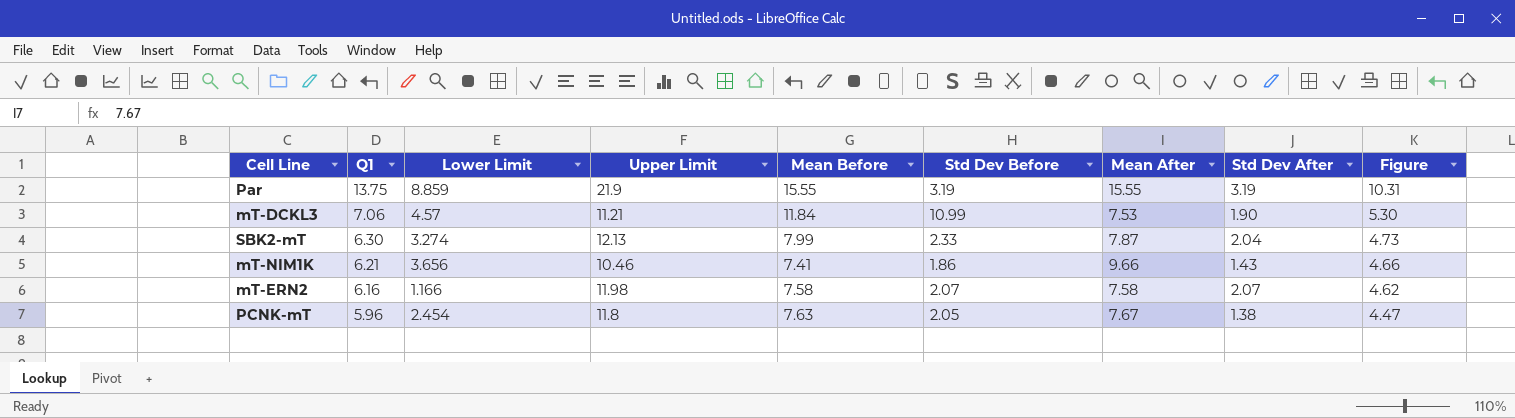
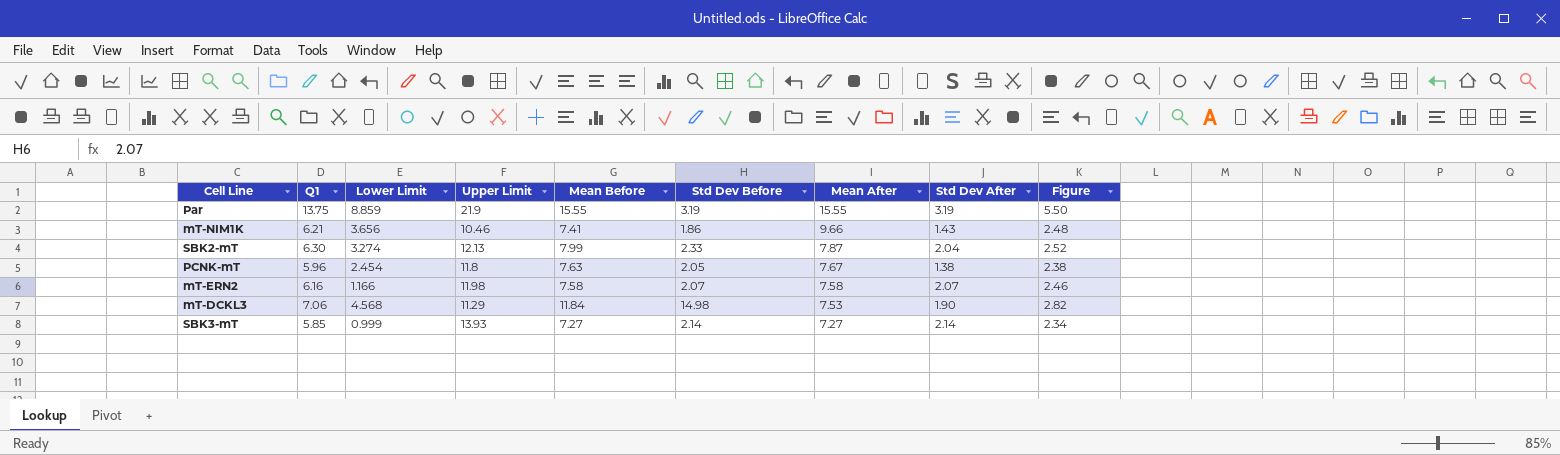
row order: Q1 descending -> Mean After descending
column Figure | formula: [Q1] * 0.75 -> [Q1] * 0.4
mT-DCKL3 | Lower Limit: 4.57 -> 4.568
mT-DCKL3 | Upper Limit: 11.21 -> 11.29
mT-DCKL3 | Std Dev Before: 10.99 -> 14.98
row SBK3-mT: none -> 5.85 | 0.999 | 13.93 | 7.27 | 2.14 | 7.27 | 2.14 | 2.34

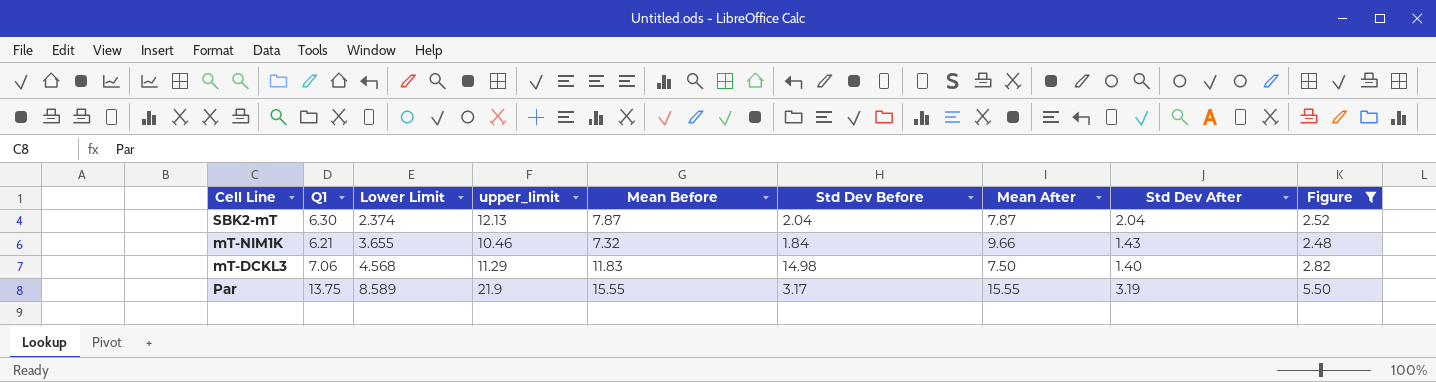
filter: none -> Figure >= 2.48
row order: Mean After descending -> Lower Limit ascending
column name: Upper Limit -> upper_limit
SBK2-mT | Lower Limit: 3.274 -> 2.374
SBK2-mT | Mean Before: 7.99 -> 7.87
SBK2-mT | Std Dev Before: 2.33 -> 2.04
mT-NIM1K | Lower Limit: 3.656 -> 3.655
mT-NIM1K | Mean Before: 7.41 -> 7.32
mT-NIM1K | Std Dev Before: 1.86 -> 1.84
mT-DCKL3 | Mean Before: 11.84 -> 11.83
mT-DCKL3 | Mean After: 7.53 -> 7.50
mT-DCKL3 | Std Dev After: 1.90 -> 1.40
Par | Lower Limit: 8.859 -> 8.589
Par | Std Dev Before: 3.19 -> 3.17

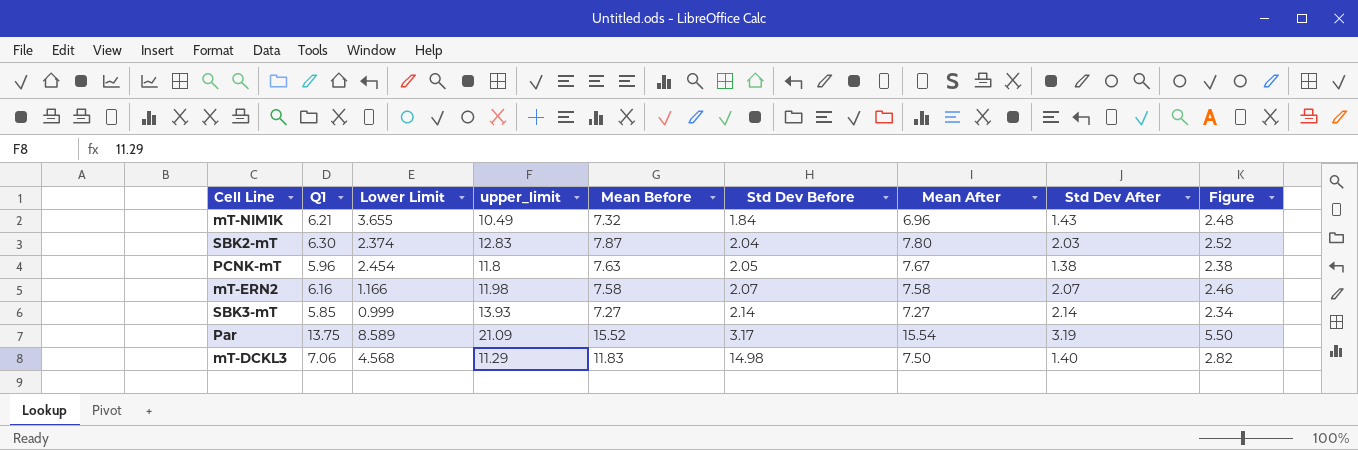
filter: Figure >= 2.48 -> none
row order: Lower Limit ascending -> Std Dev Before ascending
mT-NIM1K | upper_limit: 10.46 -> 10.49
mT-NIM1K | Mean After: 9.66 -> 6.96
SBK2-mT | upper_limit: 12.13 -> 12.83
SBK2-mT | Mean After: 7.87 -> 7.80
SBK2-mT | Std Dev After: 2.04 -> 2.03
Par | upper_limit: 21.9 -> 21.09
Par | Mean Before: 15.55 -> 15.52
Par | Mean After: 15.55 -> 15.54

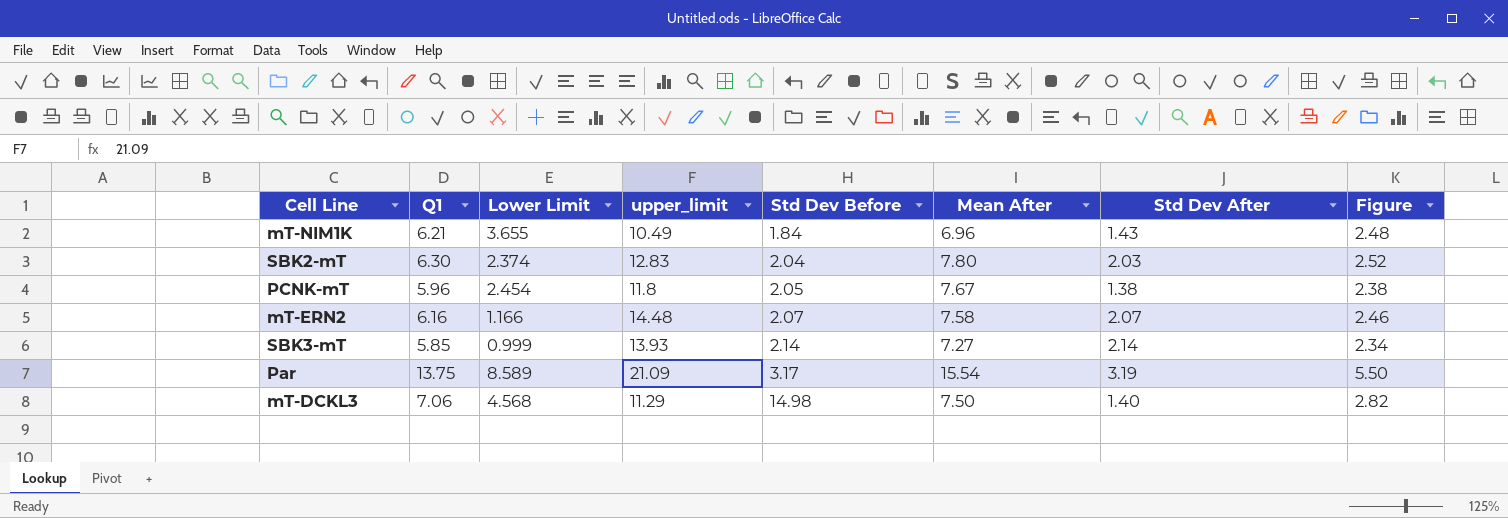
column Mean Before | position: 5 -> none
mT-ERN2 | upper_limit: 11.98 -> 14.48

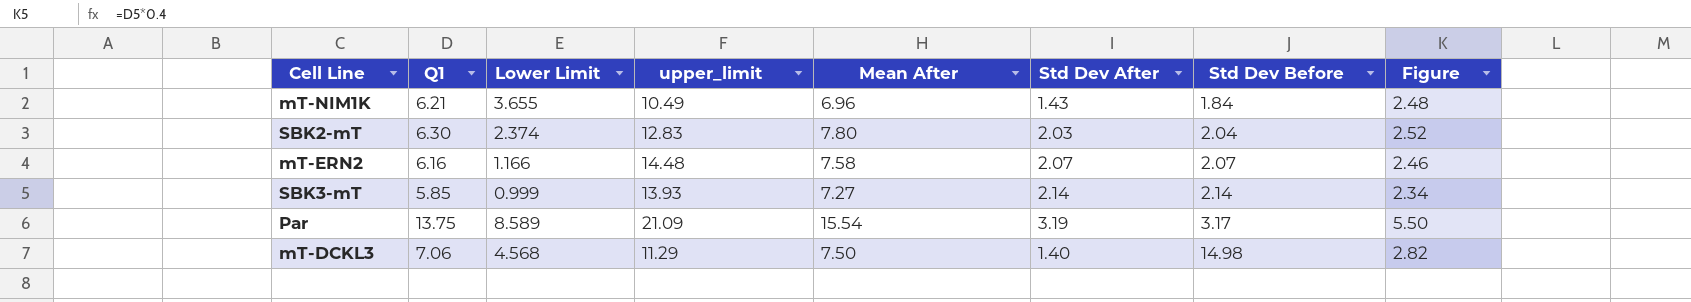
column Std Dev Before | position: 5 -> 7
row PCNK-mT: 5.96 | 2.454 | 11.8 | 2.05 | 7.67 | 1.38 | 2.38 -> none

